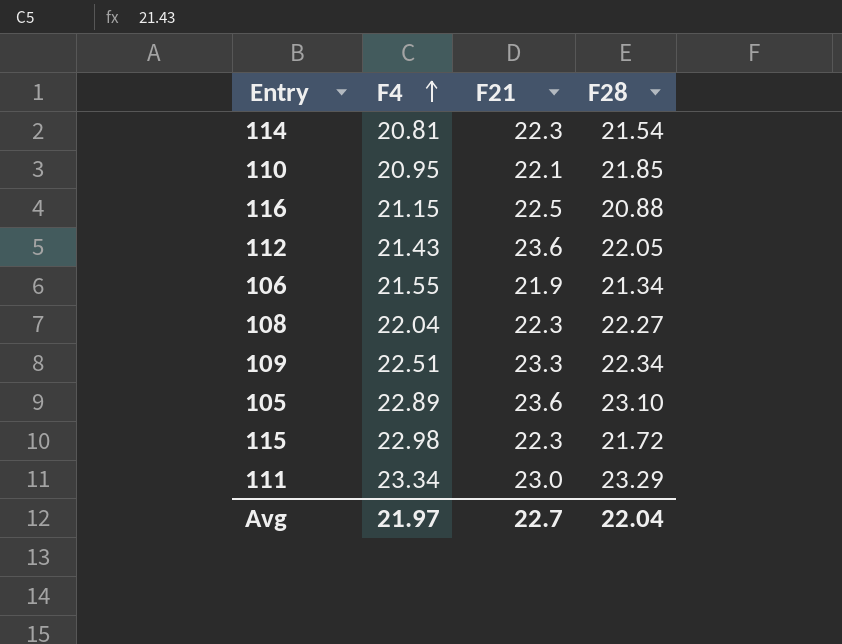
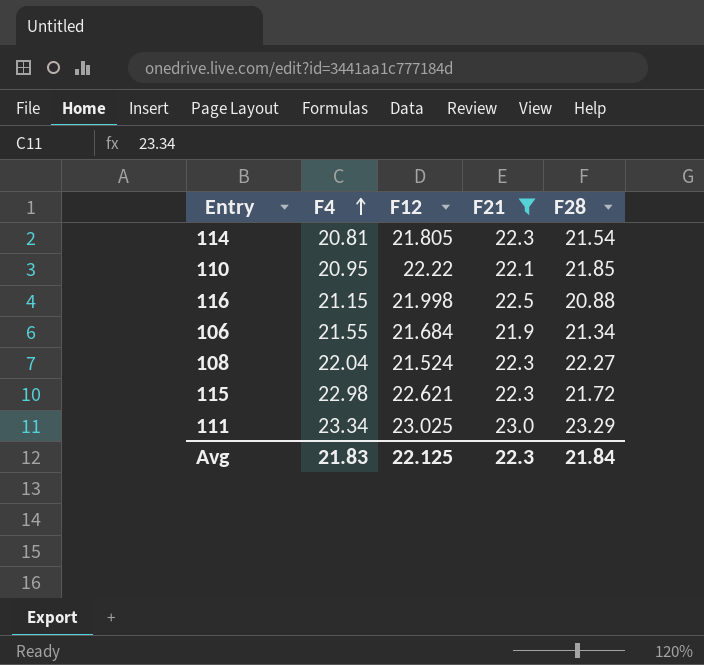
filter: none -> F21 <= 23.0
column F12 | position: none -> 3
Avg | F4: 21.97 -> 21.83
Avg | F21: 22.7 -> 22.3
Avg | F28: 22.04 -> 21.84

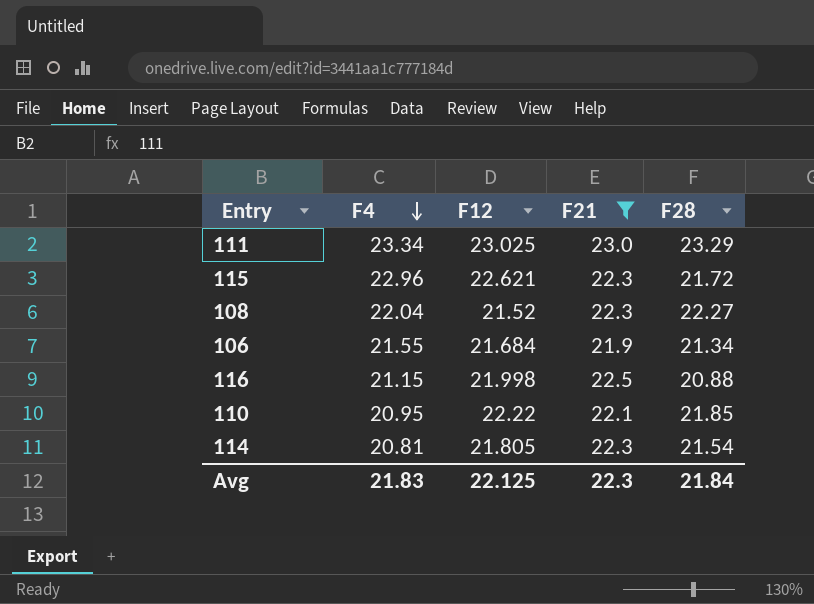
row order: F4 ascending -> F4 descending
115 | F4: 22.98 -> 22.96
108 | F12: 21.524 -> 21.52

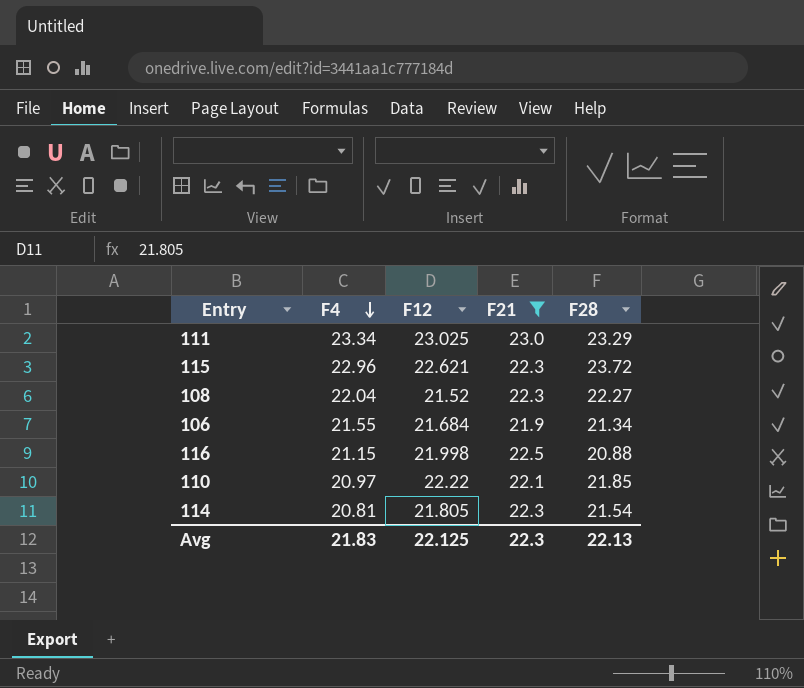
115 | F28: 21.72 -> 23.72
110 | F4: 20.95 -> 20.97
Avg | F28: 21.84 -> 22.13

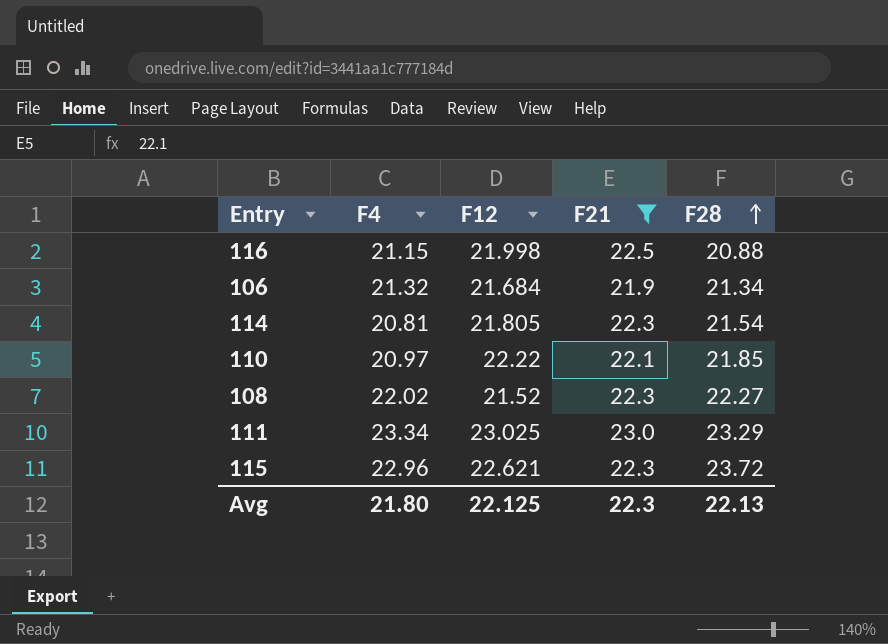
row order: F4 descending -> F28 ascending
106 | F4: 21.55 -> 21.32
108 | F4: 22.04 -> 22.02
Avg | F4: 21.83 -> 21.80

